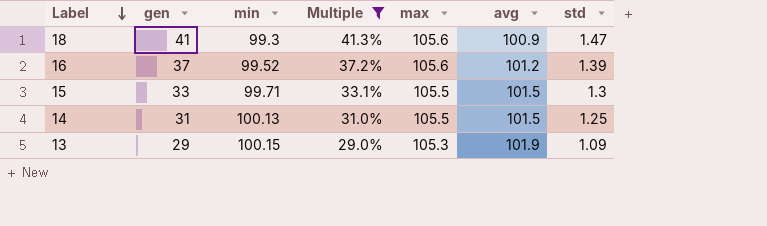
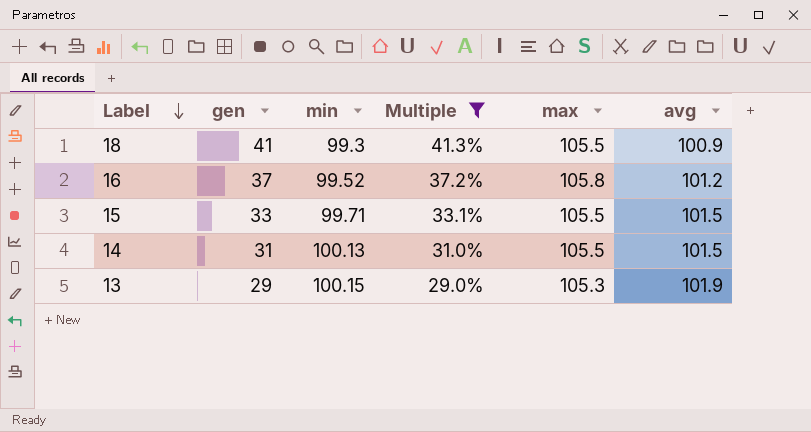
column std | position: 7 -> none
18 | max: 105.6 -> 105.5
16 | max: 105.6 -> 105.8

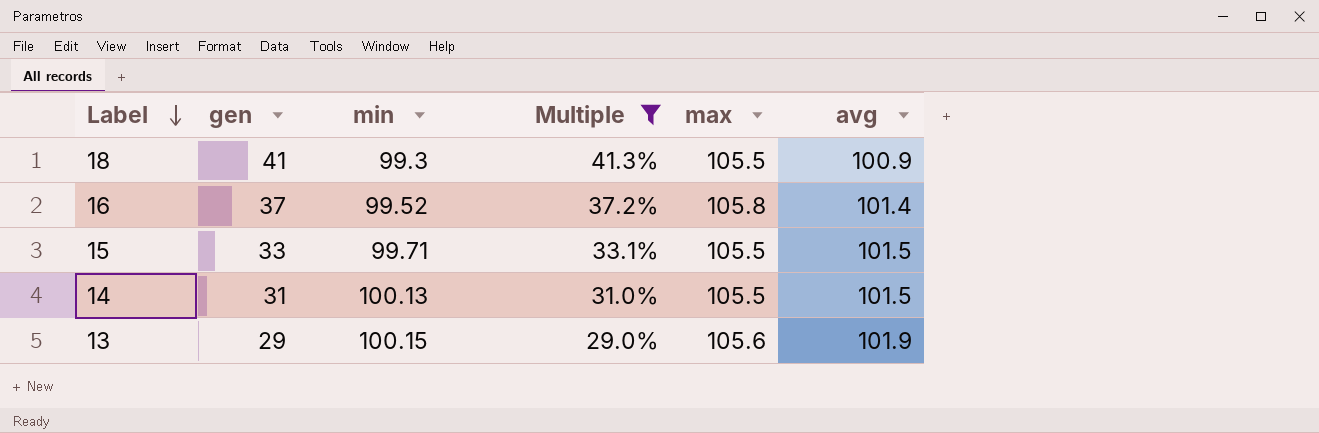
16 | avg: 101.2 -> 101.4
13 | max: 105.3 -> 105.6

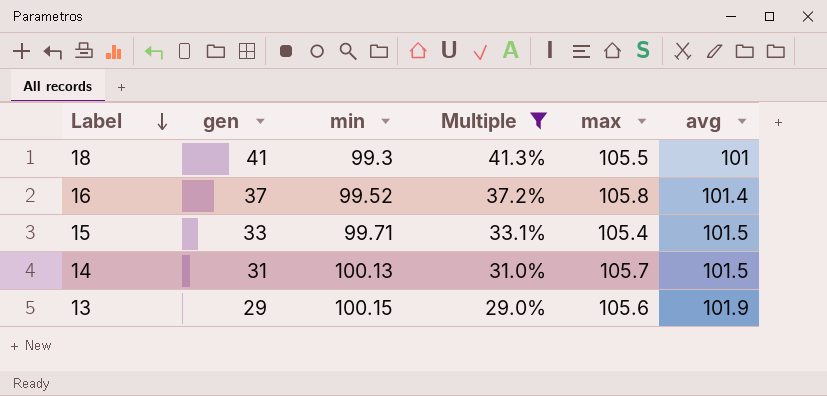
18 | avg: 100.9 -> 101
15 | max: 105.5 -> 105.4
14 | max: 105.5 -> 105.7

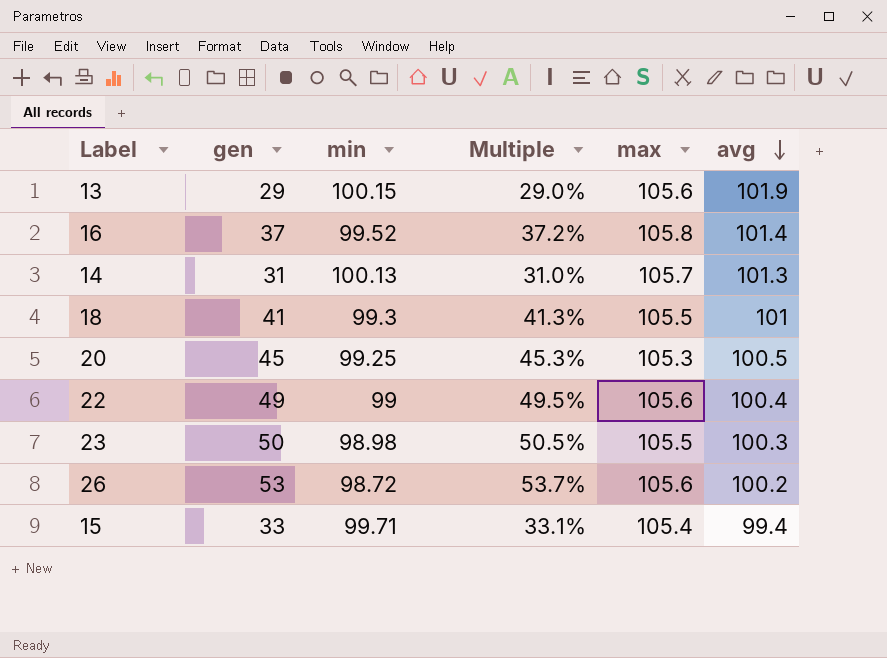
filter: Multiple <= 41.3% -> none
row order: Label descending -> avg descending
14 | avg: 101.5 -> 101.3
15 | avg: 101.5 -> 99.4

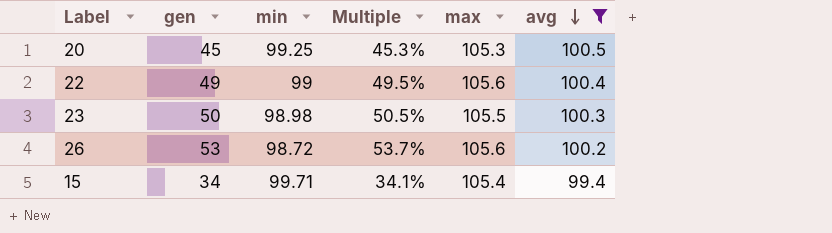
filter: none -> avg <= 100.5
15 | gen: 33 -> 34
15 | Multiple: 33.1% -> 34.1%

